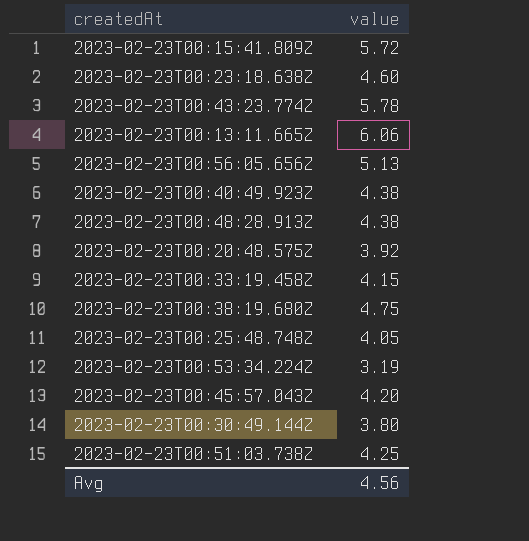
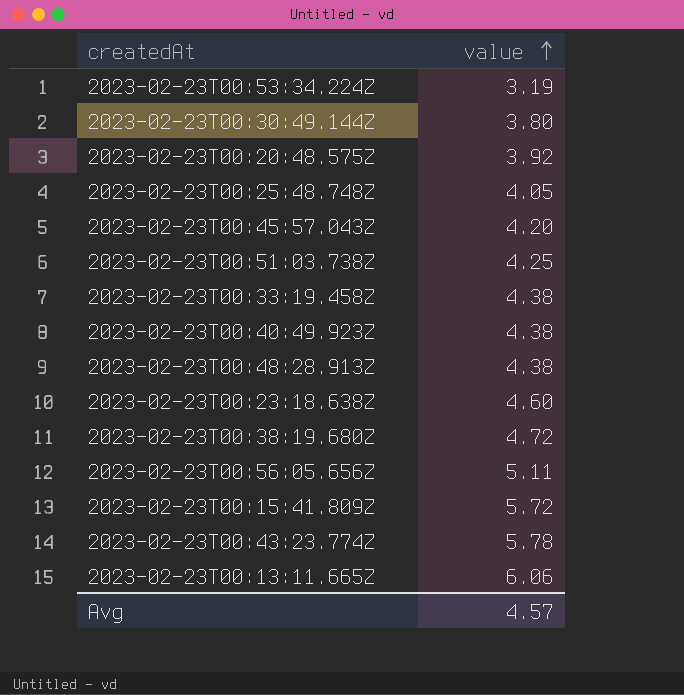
row order: none -> value ascending
2023-02-23T00:33:19.458Z | value: 4.15 -> 4.38
2023-02-23T00:38:19.680Z | value: 4.75 -> 4.72
2023-02-23T00:56:05.656Z | value: 5.13 -> 5.11
Avg | value: 4.56 -> 4.57

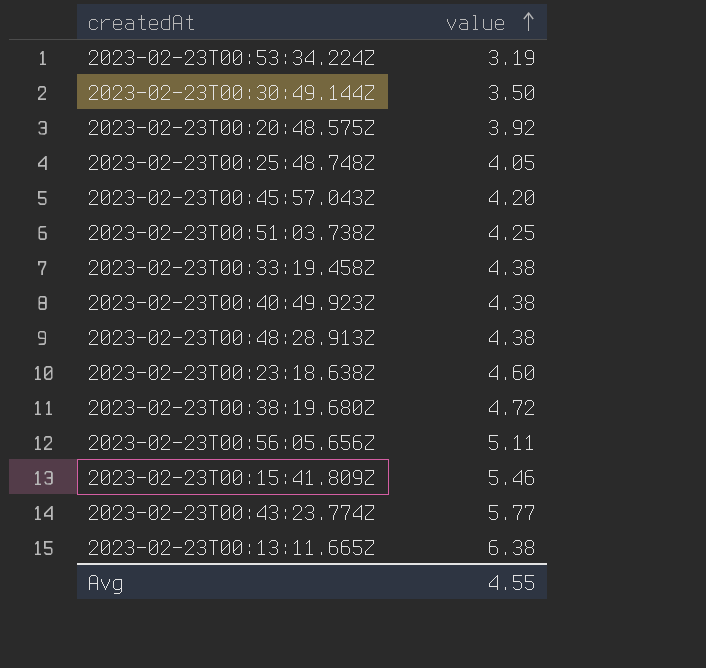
2023-02-23T00:30:49.144Z | value: 3.80 -> 3.50
2023-02-23T00:15:41.809Z | value: 5.72 -> 5.46
2023-02-23T00:43:23.774Z | value: 5.78 -> 5.77
2023-02-23T00:13:11.665Z | value: 6.06 -> 6.38
Avg | value: 4.57 -> 4.55

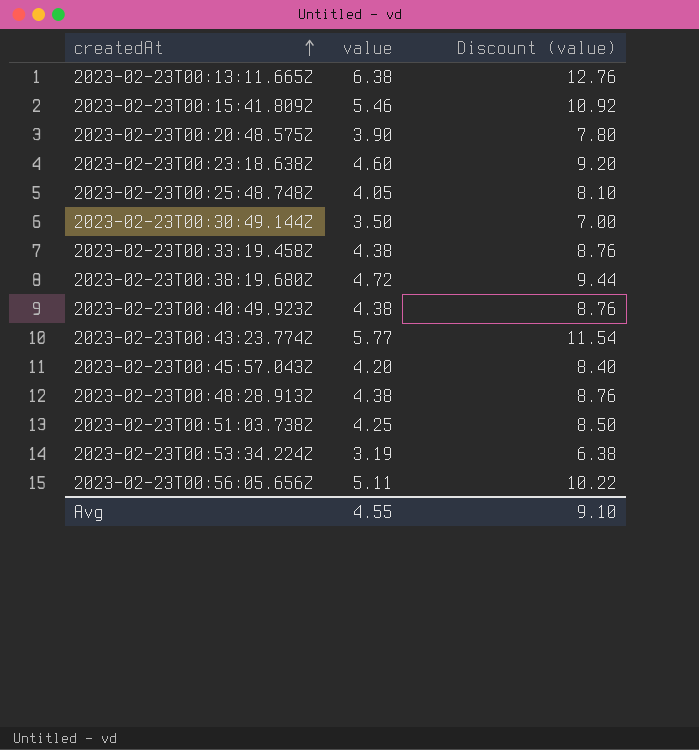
row order: value ascending -> createdAt ascending
column Discount (value) | formula: none -> [value] * 2
2023-02-23T00:20:48.575Z | value: 3.92 -> 3.90

